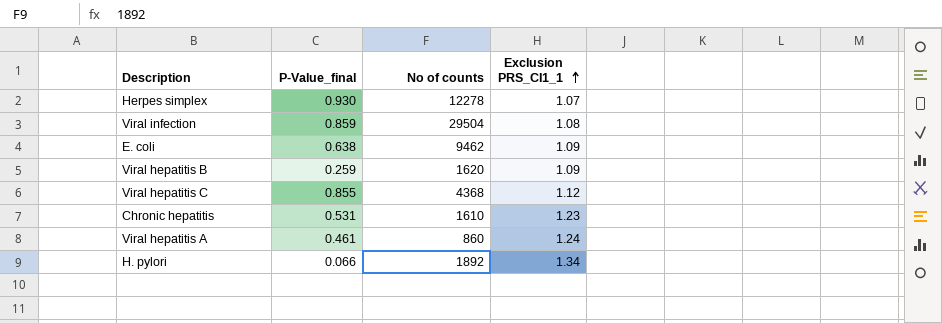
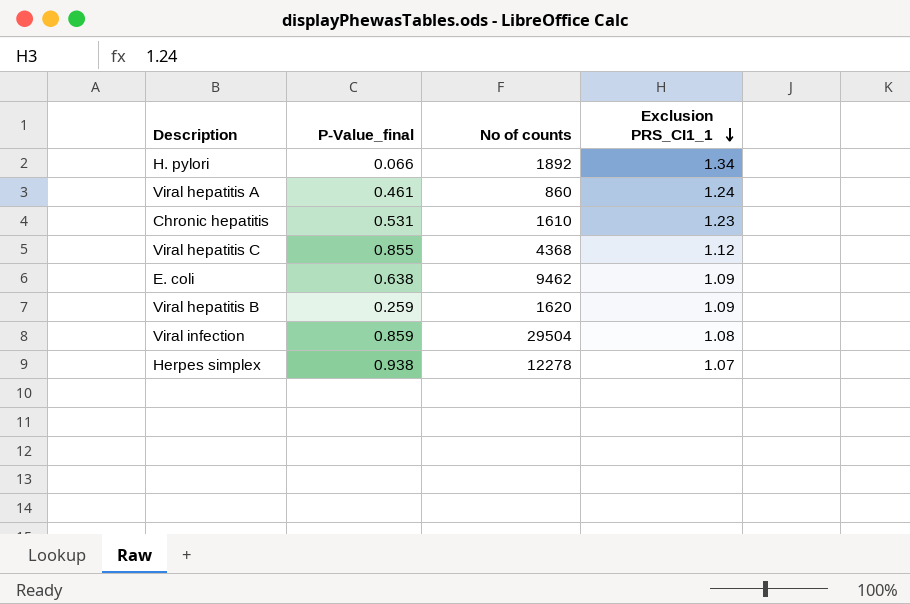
row order: Exclusion PRS_CI1_1 ascending -> Exclusion PRS_CI1_1 descending
Herpes simplex | P-Value_final: 0.930 -> 0.938

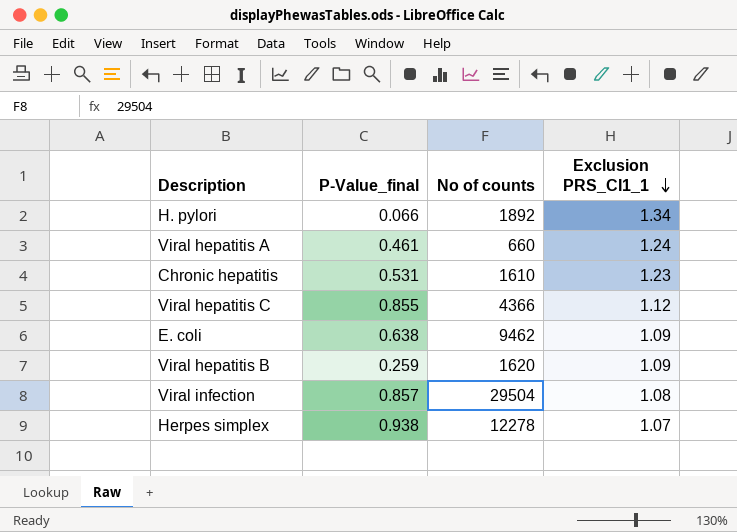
Viral hepatitis A | No of counts: 860 -> 660
Viral hepatitis C | No of counts: 4368 -> 4366
Viral infection | P-Value_final: 0.859 -> 0.857

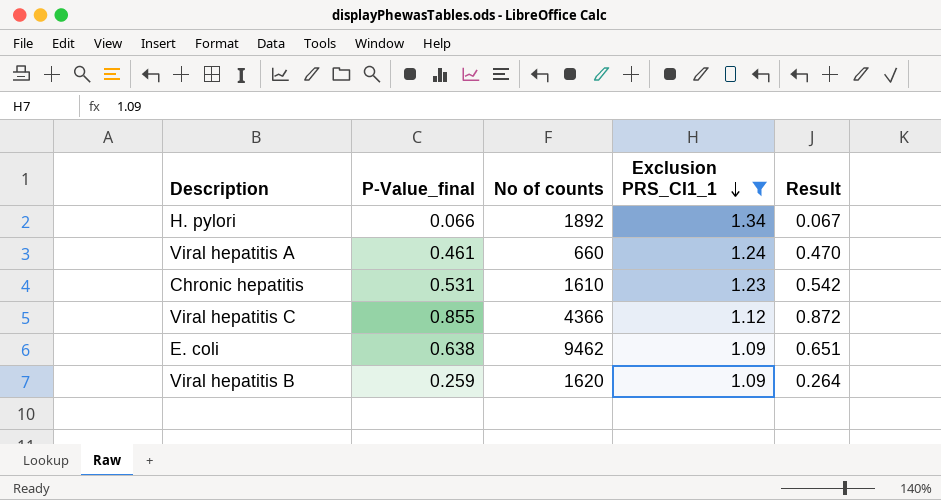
filter: none -> Exclusion PRS_CI1_1 >= 1.09
column Result | formula: none -> [P-Value_final] * 1.02

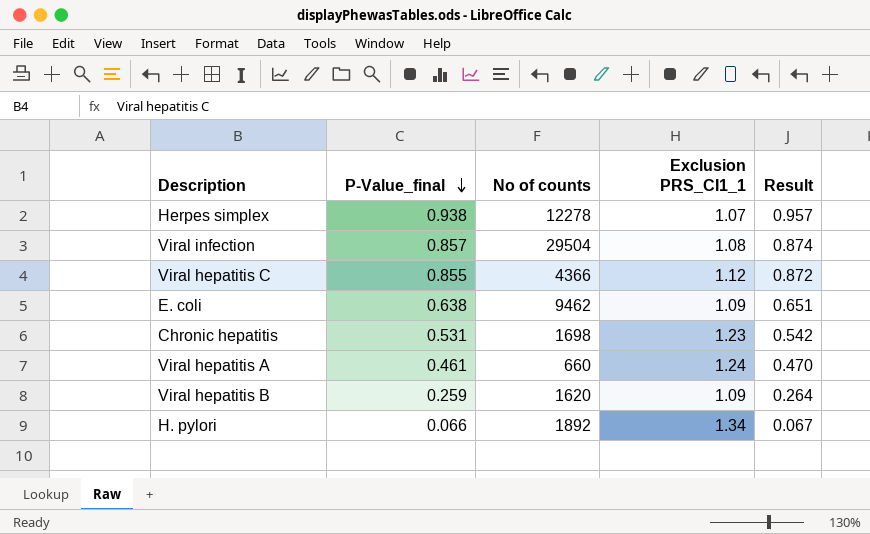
filter: Exclusion PRS_CI1_1 >= 1.09 -> none
row order: Exclusion PRS_CI1_1 descending -> P-Value_final descending
Chronic hepatitis | No of counts: 1610 -> 1698

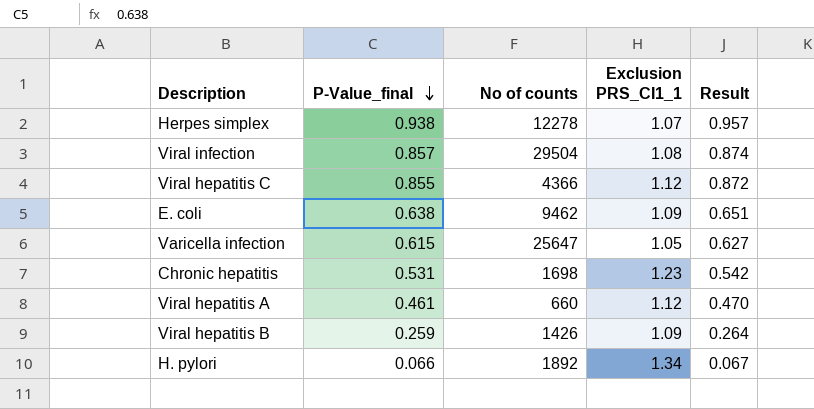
row Varicella infection: none -> 0.615 | 25647 | 1.05 | 0.627
Viral hepatitis A | Exclusion PRS_CI1_1: 1.24 -> 1.12
Viral hepatitis B | No of counts: 1620 -> 1426

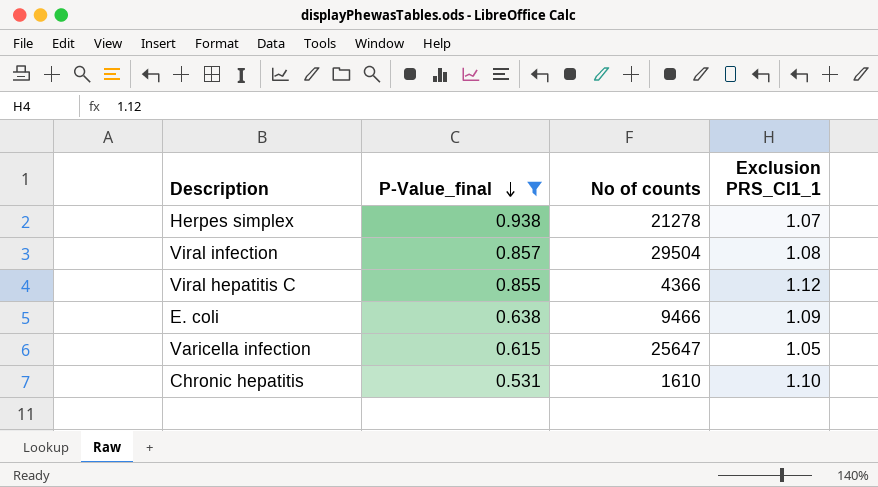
filter: none -> P-Value_final >= 0.531
column Result | formula: [P-Value_final] * 1.02 -> none
Herpes simplex | No of counts: 12278 -> 21278
E. coli | No of counts: 9462 -> 9466
Chronic hepatitis | No of counts: 1698 -> 1610
Chronic hepatitis | Exclusion PRS_CI1_1: 1.23 -> 1.10

